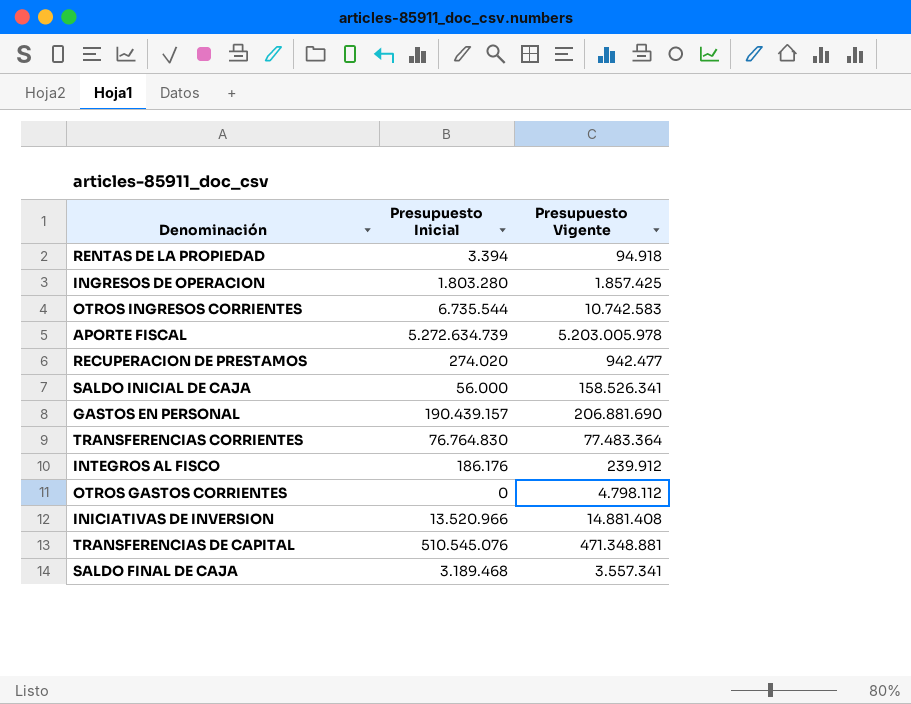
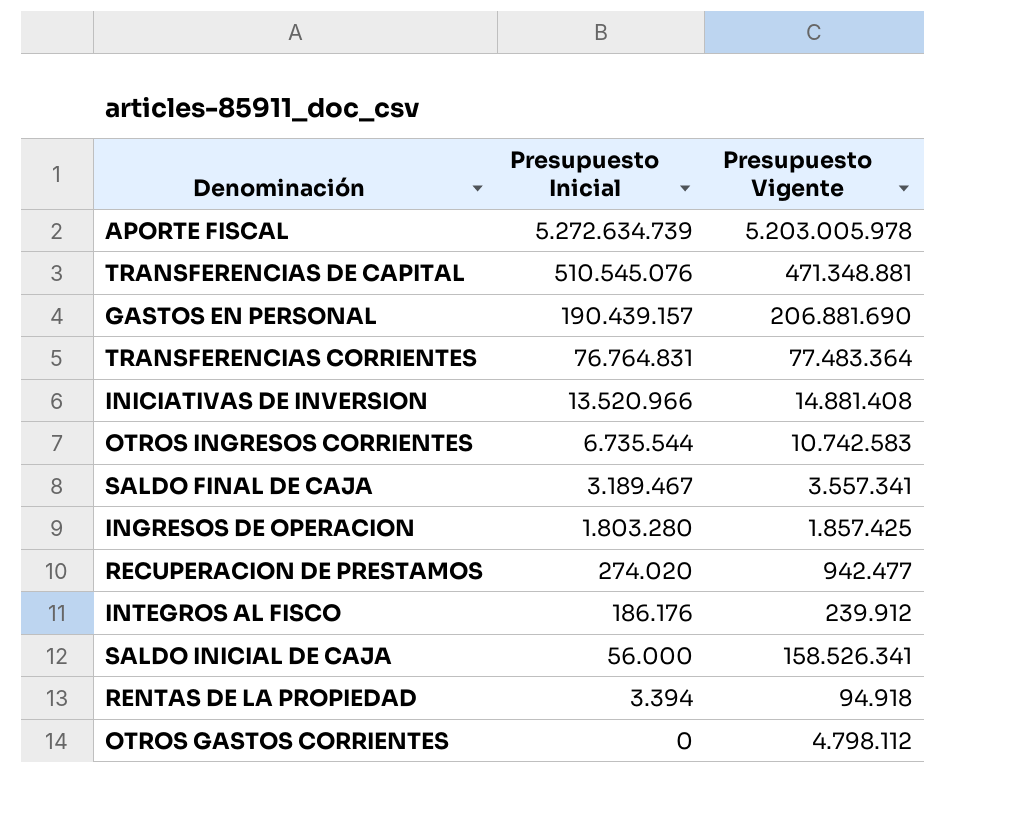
row order: none -> Presupuesto Inicial descending
TRANSFERENCIAS CORRIENTES | Presupuesto Inicial: 76.764.830 -> 76.764.831
SALDO FINAL DE CAJA | Presupuesto Inicial: 3.189.468 -> 3.189.467

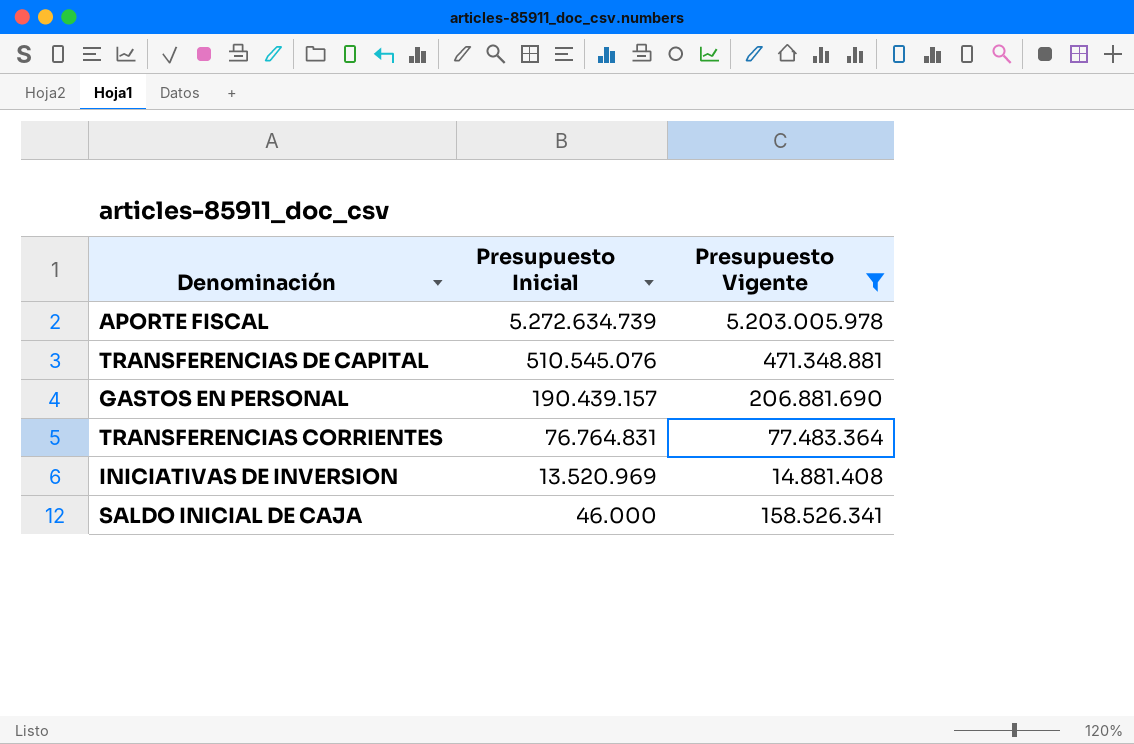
filter: none -> Presupuesto Vigente >= 14.881.408
INICIATIVAS DE INVERSION | Presupuesto Inicial: 13.520.966 -> 13.520.969
SALDO INICIAL DE CAJA | Presupuesto Inicial: 56.000 -> 46.000

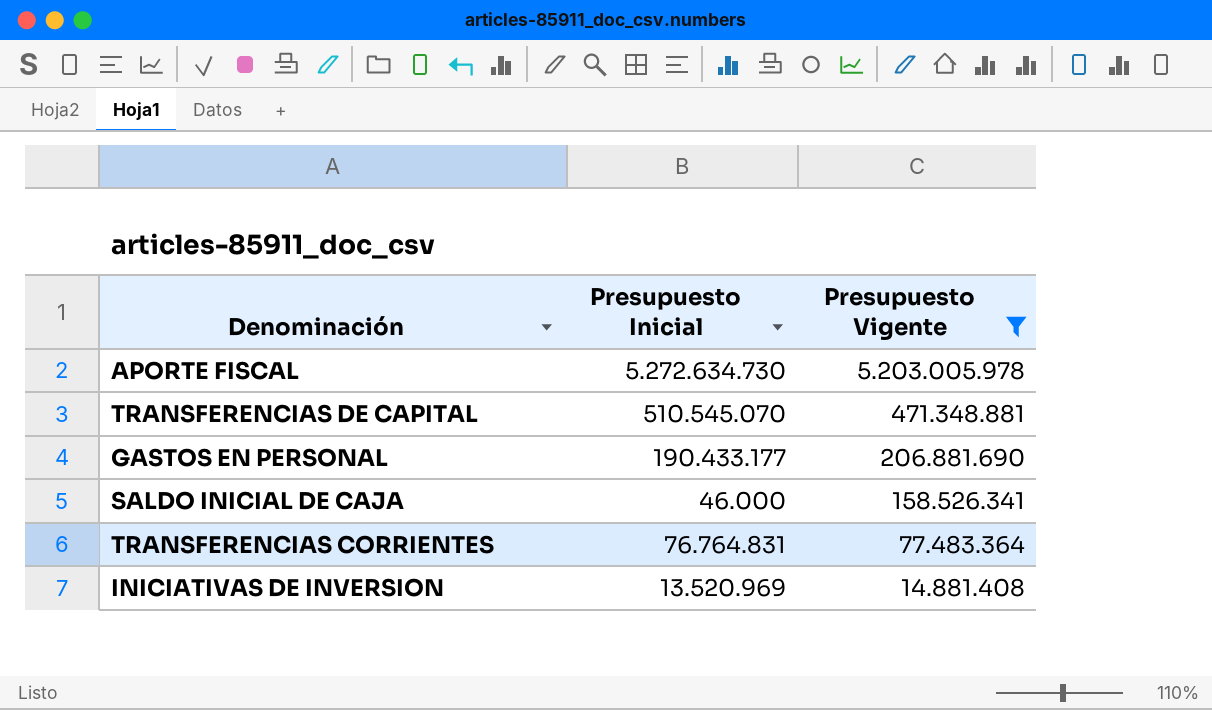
row order: Presupuesto Inicial descending -> Presupuesto Vigente descending
APORTE FISCAL | Presupuesto Inicial: 5.272.634.739 -> 5.272.634.730
TRANSFERENCIAS DE CAPITAL | Presupuesto Inicial: 510.545.076 -> 510.545.070
GASTOS EN PERSONAL | Presupuesto Inicial: 190.439.157 -> 190.433.177

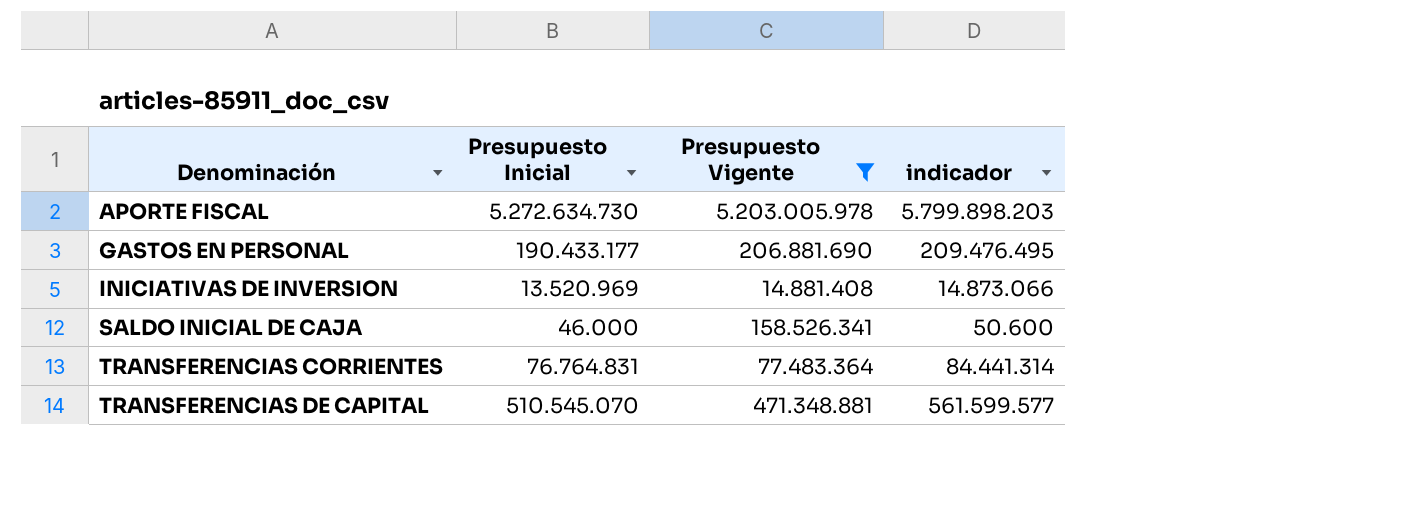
row order: Presupuesto Vigente descending -> Denominación ascending
column indicador | formula: none -> [Presupuesto Inicial] * 1,1

